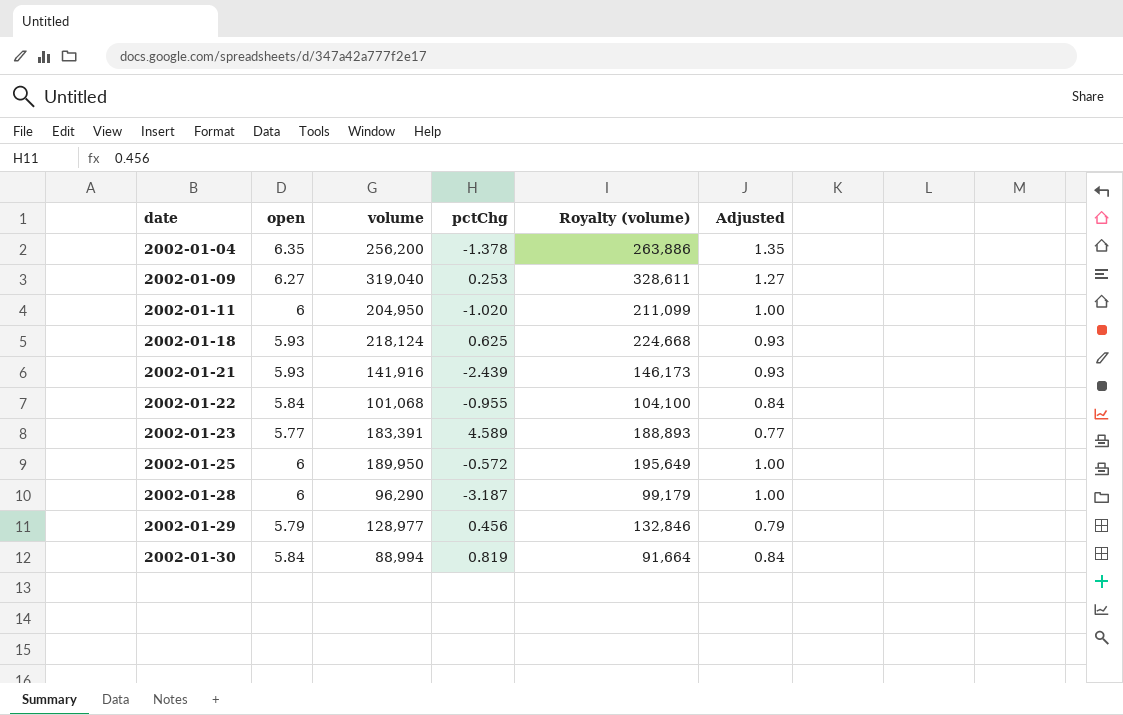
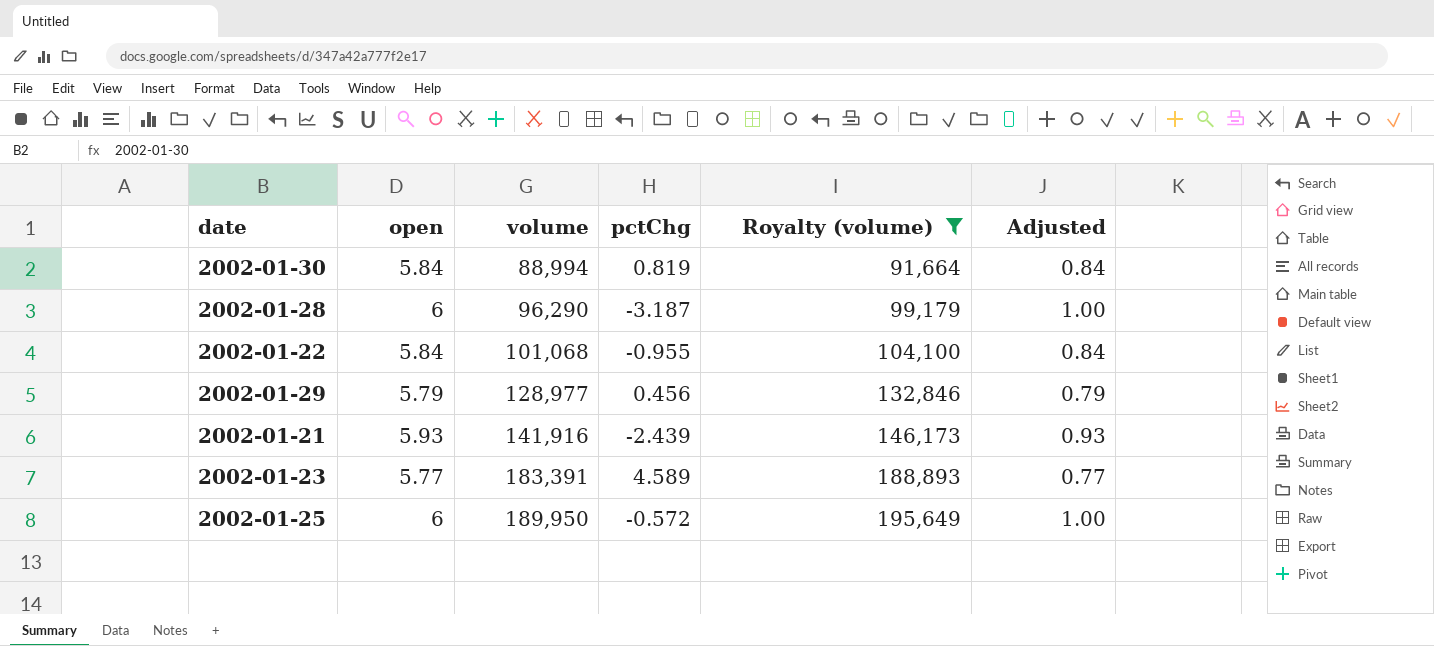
filter: none -> Royalty (volume) <= 195,649
row order: date ascending -> volume ascending

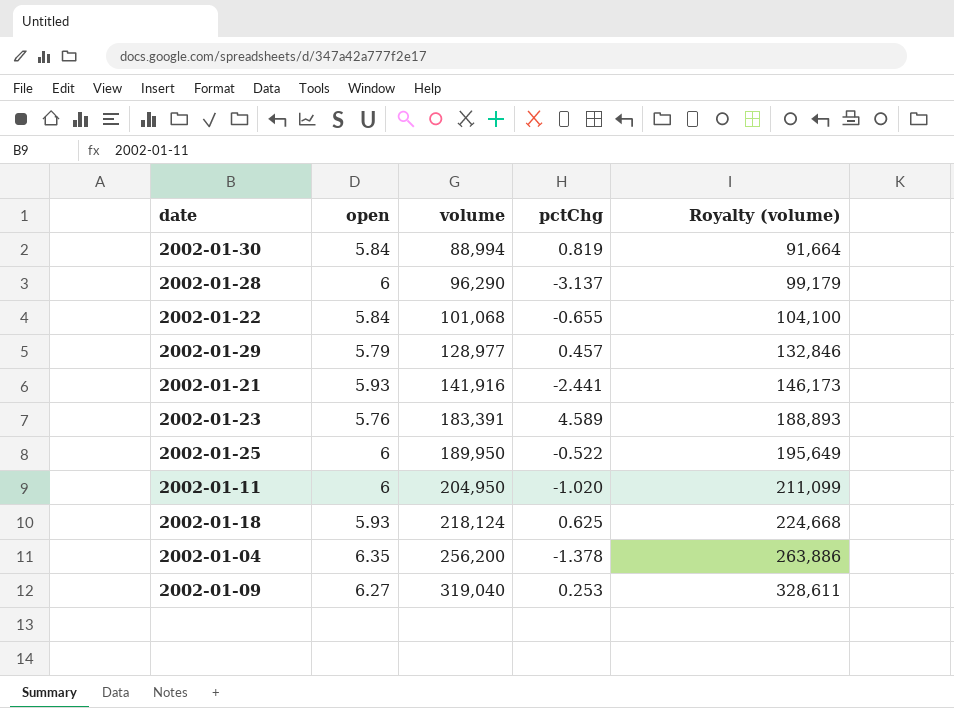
filter: Royalty (volume) <= 195,649 -> none
column Adjusted | formula: [open] - 5 -> none
2002-01-28 | pctChg: -3.187 -> -3.137
2002-01-22 | pctChg: -0.955 -> -0.655
2002-01-29 | pctChg: 0.456 -> 0.457
2002-01-21 | pctChg: -2.439 -> -2.441
2002-01-23 | open: 5.77 -> 5.76
2002-01-25 | pctChg: -0.572 -> -0.522

